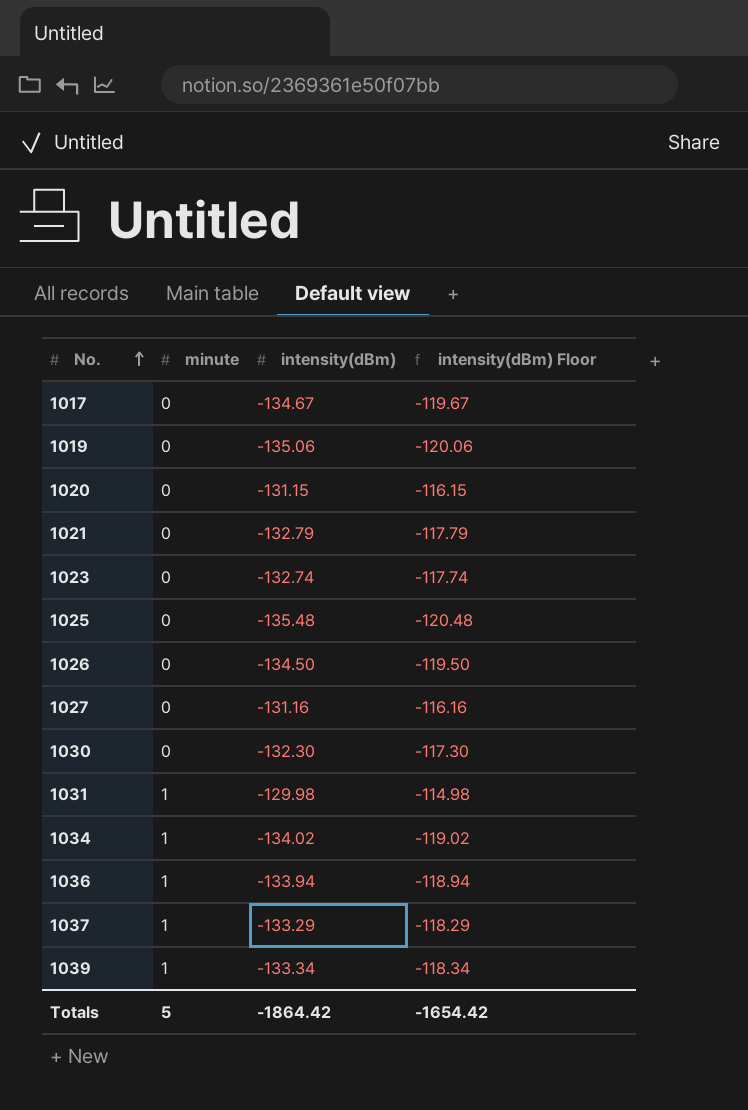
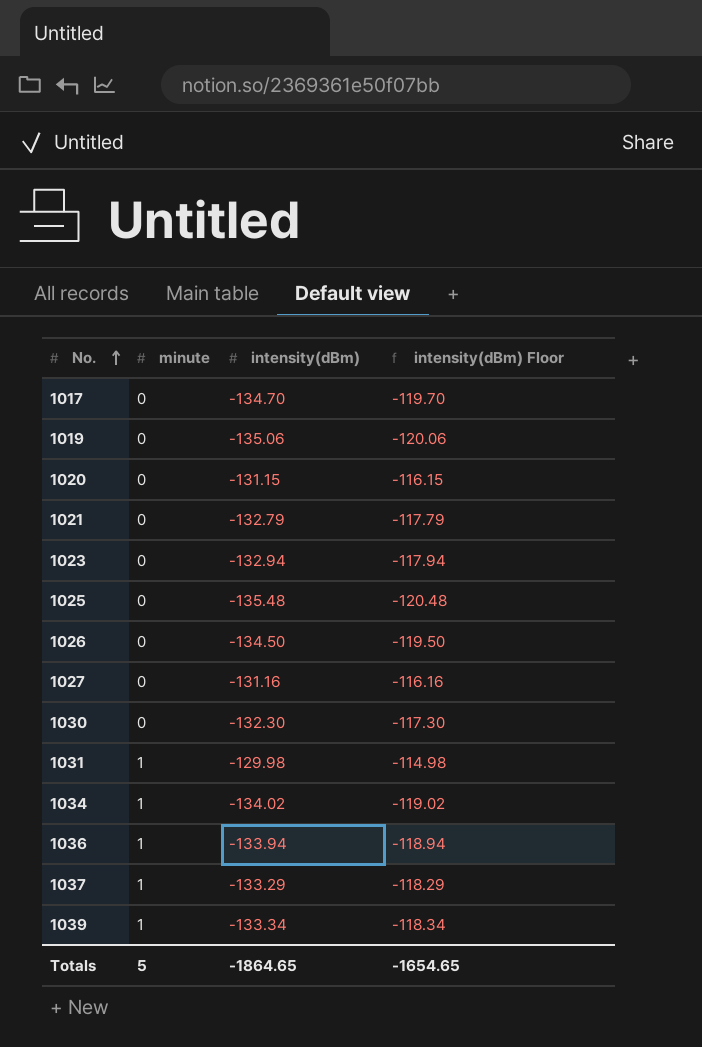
1017 | intensity(dBm): -134.67 -> -134.70
1017 | intensity(dBm) Floor: -119.67 -> -119.70
1023 | intensity(dBm): -132.74 -> -132.94
1023 | intensity(dBm) Floor: -117.74 -> -117.94
Totals | intensity(dBm): -1864.42 -> -1864.65
Totals | intensity(dBm) Floor: -1654.42 -> -1654.65

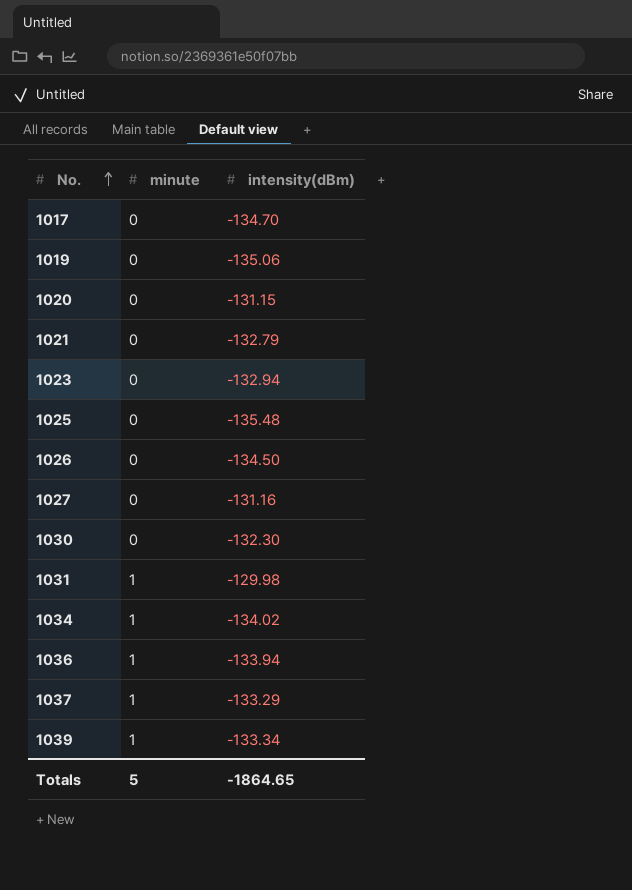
column intensity(dBm) Floor | formula: [intensity(dBm)] + 15 -> none

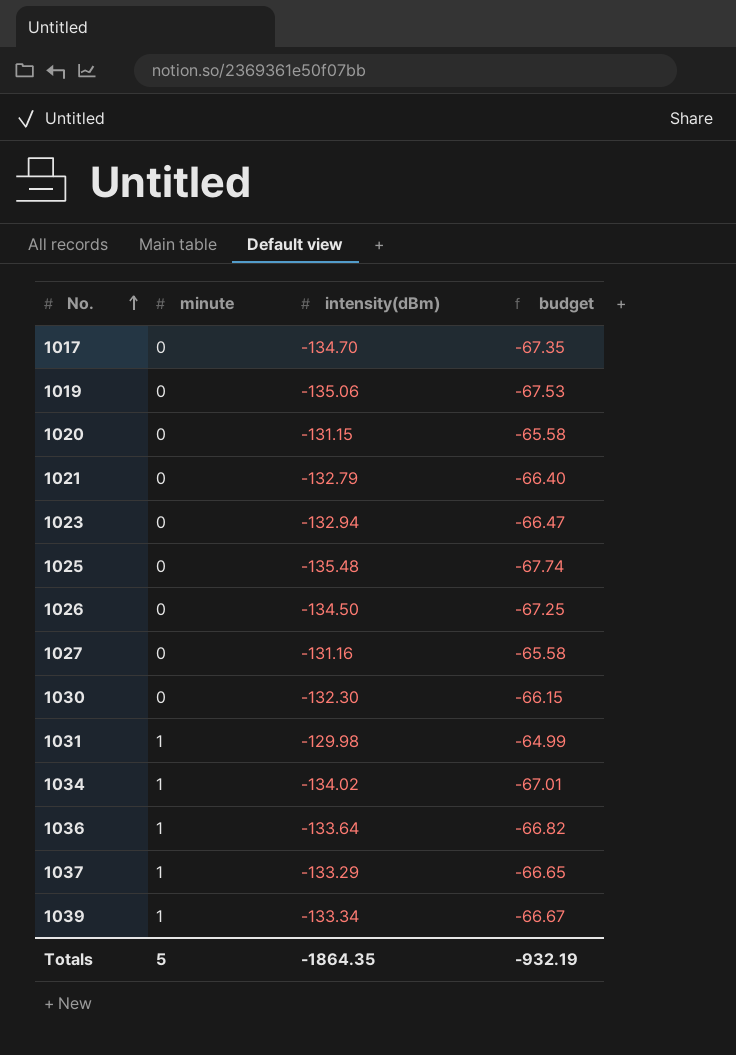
column budget | formula: none -> [intensity(dBm)] * 0.5
1036 | intensity(dBm): -133.94 -> -133.64
Totals | intensity(dBm): -1864.65 -> -1864.35

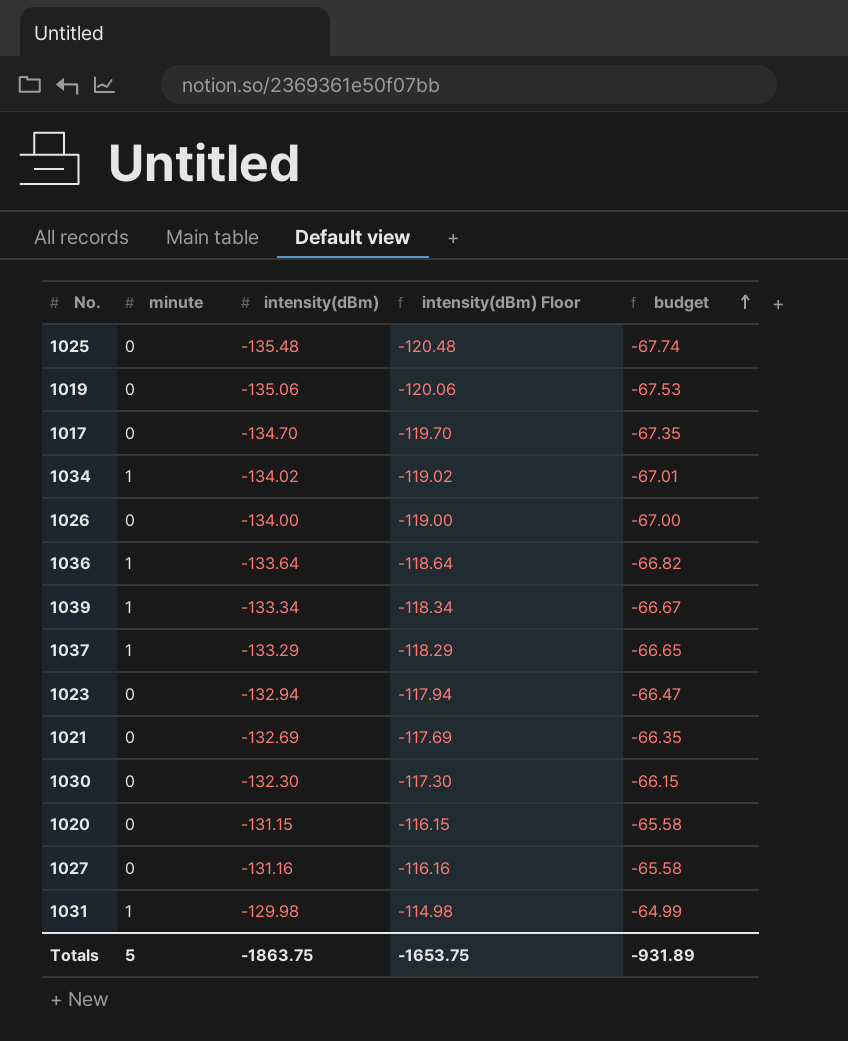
row order: No. ascending -> budget ascending
column intensity(dBm) Floor | formula: none -> [intensity(dBm)] + 15
1026 | intensity(dBm): -134.50 -> -134.00
1026 | budget: -67.25 -> -67.00
1021 | intensity(dBm): -132.79 -> -132.69
1021 | budget: -66.40 -> -66.35
Totals | intensity(dBm): -1864.35 -> -1863.75
Totals | budget: -932.19 -> -931.89

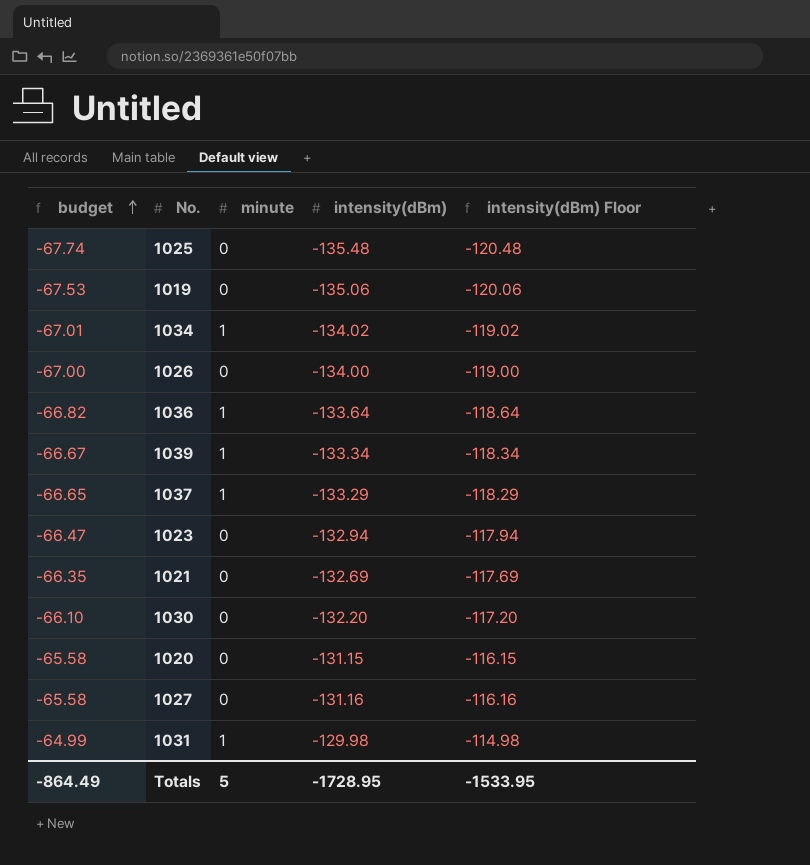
column budget | position: 5 -> 1
row 1017: 0 | -134.70 | -119.70 | -67.35 -> none
1030 | budget: -66.15 -> -66.10
1030 | intensity(dBm): -132.30 -> -132.20
1030 | intensity(dBm) Floor: -117.30 -> -117.20
Totals | budget: -931.89 -> -864.49
Totals | intensity(dBm): -1863.75 -> -1728.95
Totals | intensity(dBm) Floor: -1653.75 -> -1533.95

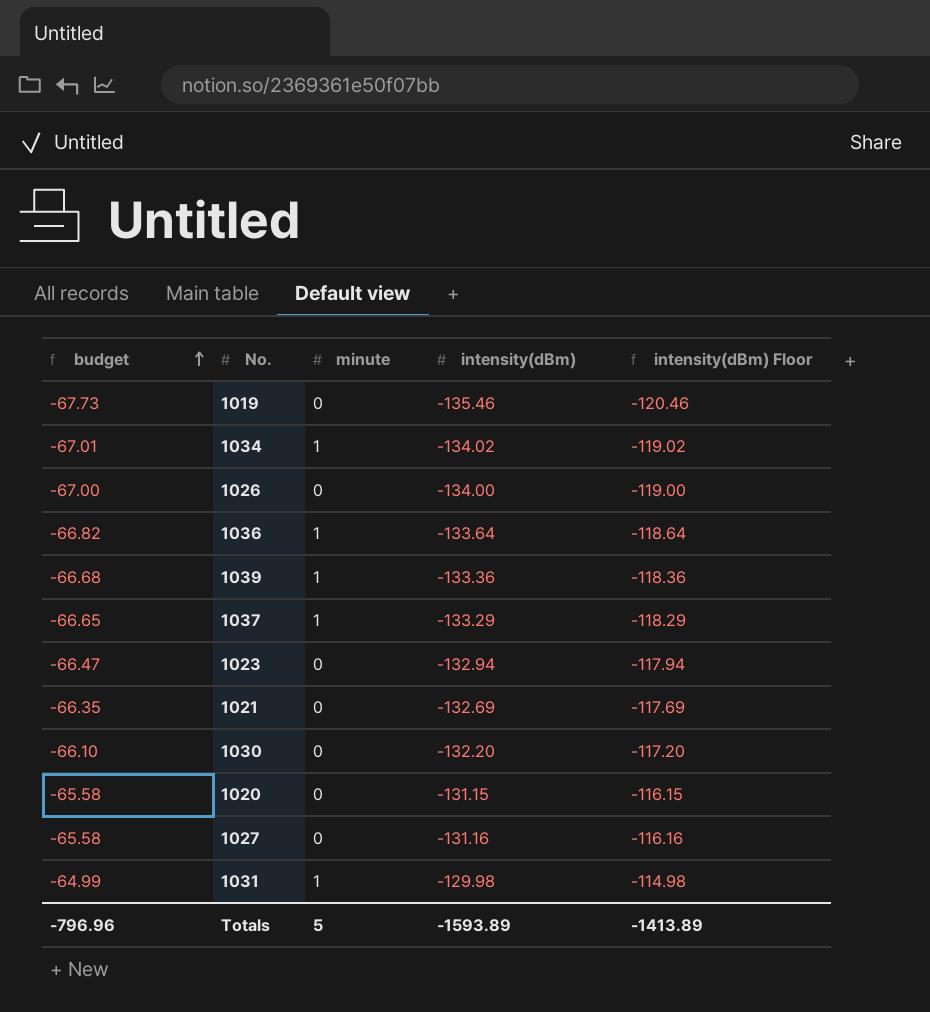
row 1025: -67.74 | 0 | -135.48 | -120.48 -> none
1019 | budget: -67.53 -> -67.73
1019 | intensity(dBm): -135.06 -> -135.46
1019 | intensity(dBm) Floor: -120.06 -> -120.46
1039 | budget: -66.67 -> -66.68
1039 | intensity(dBm): -133.34 -> -133.36
1039 | intensity(dBm) Floor: -118.34 -> -118.36
Totals | budget: -864.49 -> -796.96
Totals | intensity(dBm): -1728.95 -> -1593.89
Totals | intensity(dBm) Floor: -1533.95 -> -1413.89

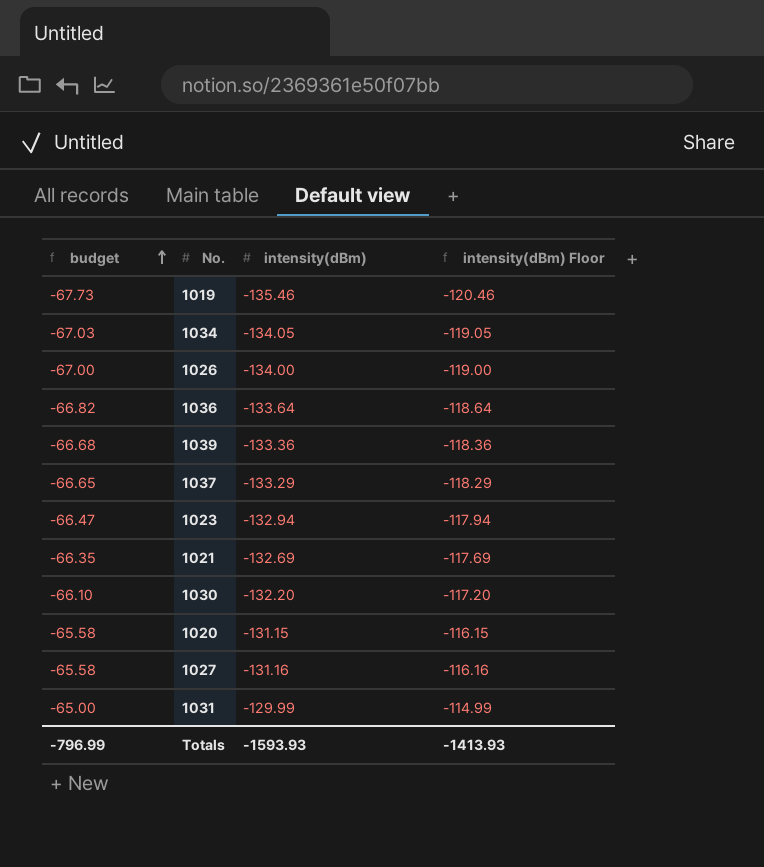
column minute | position: 3 -> none
1034 | budget: -67.01 -> -67.03
1034 | intensity(dBm): -134.02 -> -134.05
1034 | intensity(dBm) Floor: -119.02 -> -119.05
1031 | budget: -64.99 -> -65.00
1031 | intensity(dBm): -129.98 -> -129.99
1031 | intensity(dBm) Floor: -114.98 -> -114.99
Totals | budget: -796.96 -> -796.99
Totals | intensity(dBm): -1593.89 -> -1593.93
Totals | intensity(dBm) Floor: -1413.89 -> -1413.93

